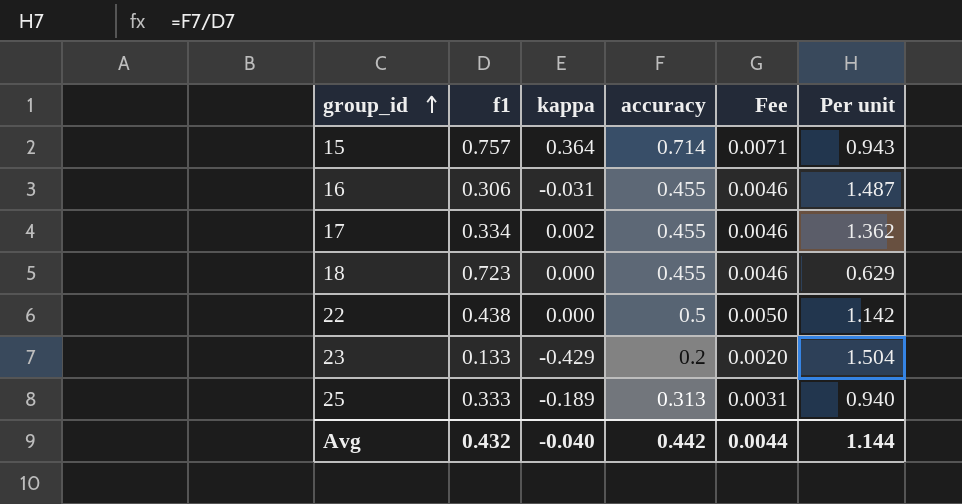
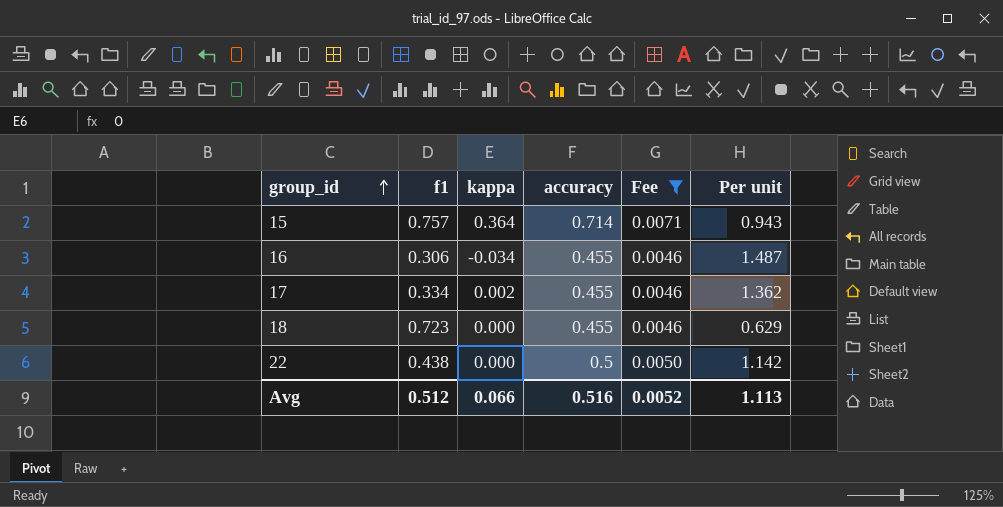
filter: none -> Fee >= 0.0046
16 | kappa: -0.031 -> -0.034
Avg | f1: 0.432 -> 0.512
Avg | kappa: -0.040 -> 0.066
Avg | accuracy: 0.442 -> 0.516
Avg | Fee: 0.0044 -> 0.0052
Avg | Per unit: 1.144 -> 1.113

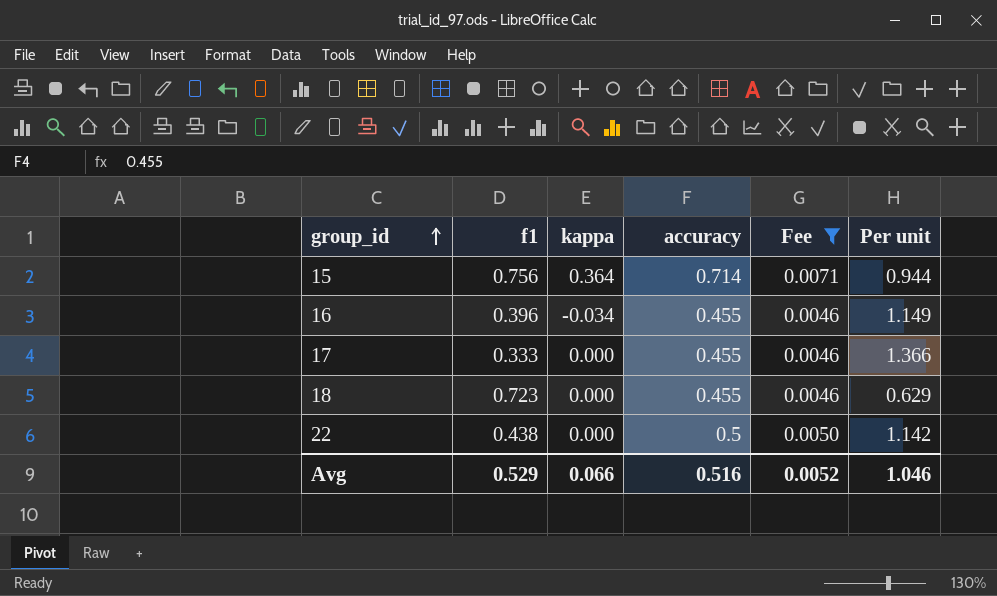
15 | f1: 0.757 -> 0.756
15 | Per unit: 0.943 -> 0.944
16 | f1: 0.306 -> 0.396
16 | Per unit: 1.487 -> 1.149
17 | f1: 0.334 -> 0.333
17 | kappa: 0.002 -> 0.000
17 | Per unit: 1.362 -> 1.366
Avg | f1: 0.512 -> 0.529
Avg | Per unit: 1.113 -> 1.046

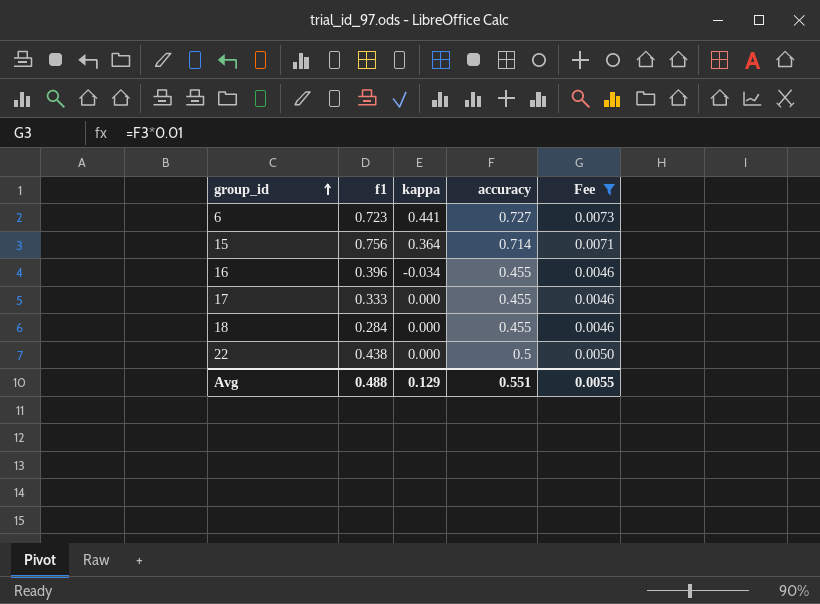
column Per unit | formula: [accuracy] / [f1] -> none
row 6: none -> 0.723 | 0.441 | 0.727 | 0.0073
18 | f1: 0.723 -> 0.284
Avg | f1: 0.529 -> 0.488
Avg | kappa: 0.066 -> 0.129
Avg | accuracy: 0.516 -> 0.551
Avg | Fee: 0.0052 -> 0.0055

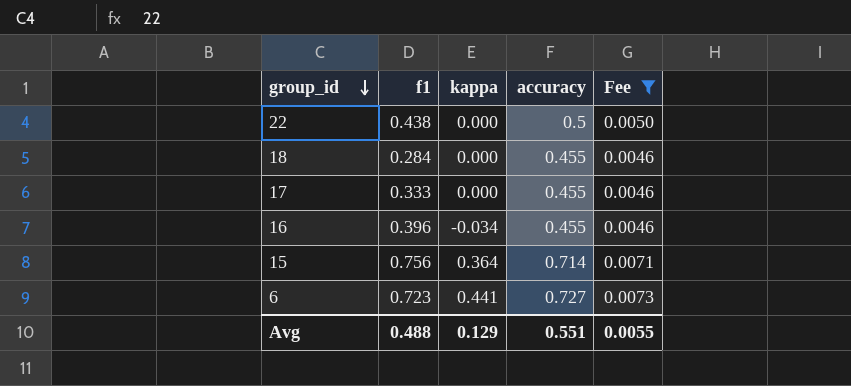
row order: group_id ascending -> group_id descending

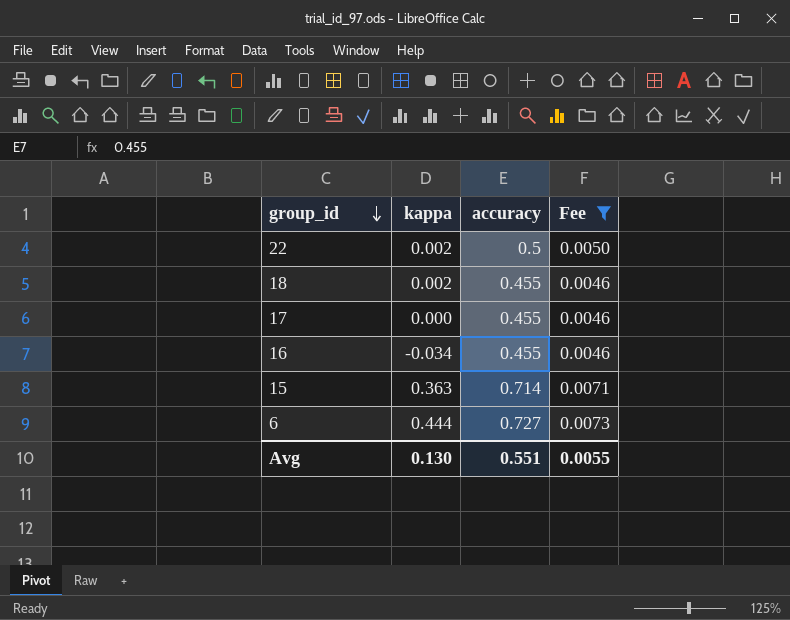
column f1 | position: 2 -> none
22 | kappa: 0.000 -> 0.002
18 | kappa: 0.000 -> 0.002
15 | kappa: 0.364 -> 0.363
6 | kappa: 0.441 -> 0.444
Avg | kappa: 0.129 -> 0.130

